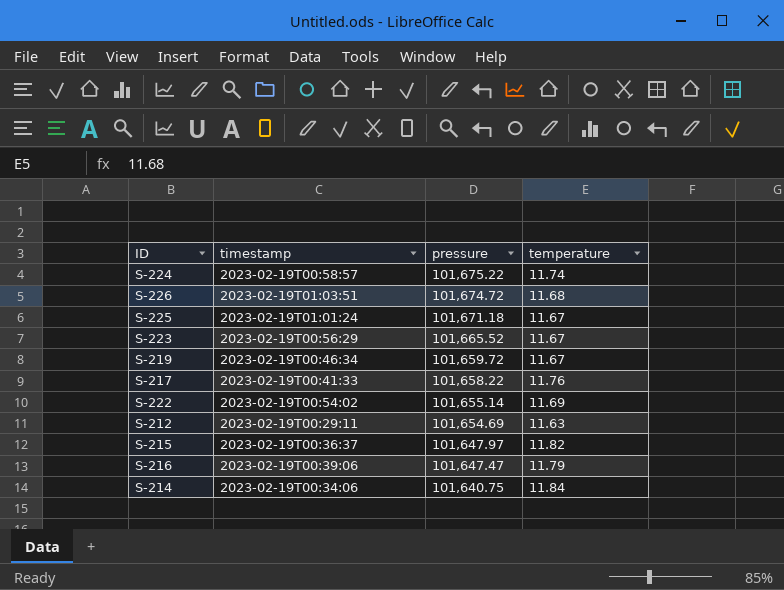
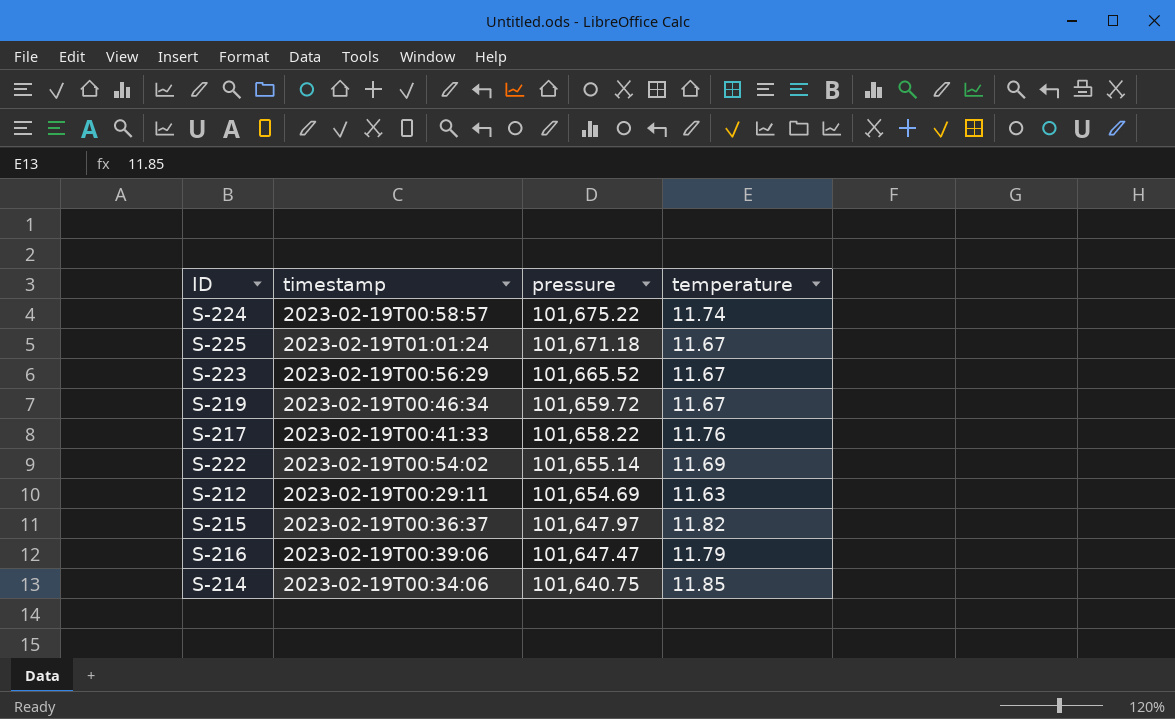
row S-226: 2023-02-19T01:03:51 | 101,674.72 | 11.68 -> none
S-214 | temperature: 11.84 -> 11.85

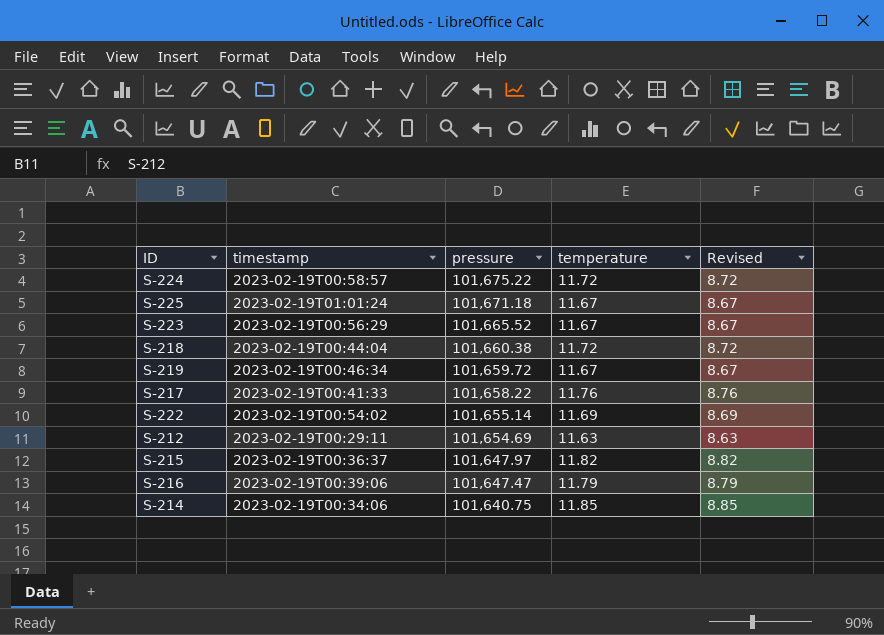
column Revised | formula: none -> [temperature] - 3
S-224 | temperature: 11.74 -> 11.72
row S-218: none -> 2023-02-19T00:44:04 | 101,660.38 | 11.72 | 8.72

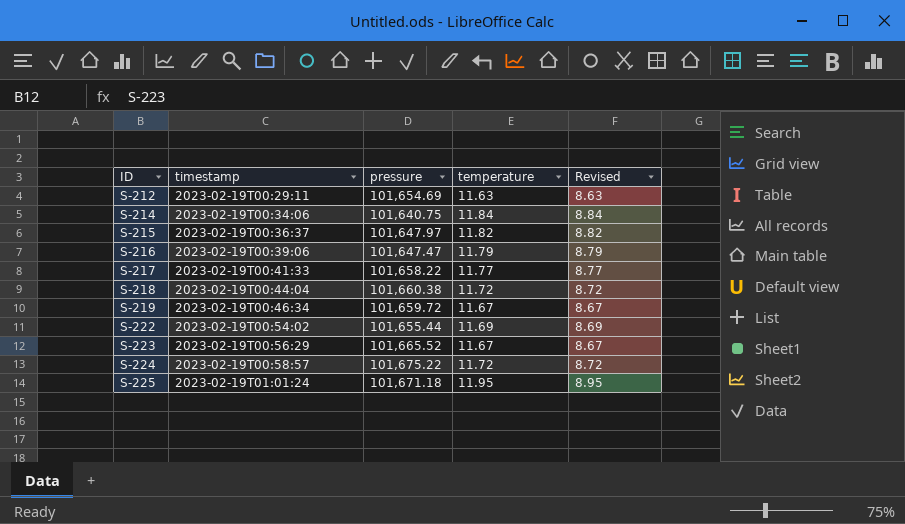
row order: pressure descending -> ID ascending
S-214 | temperature: 11.85 -> 11.84
S-214 | Revised: 8.85 -> 8.84
S-217 | temperature: 11.76 -> 11.77
S-217 | Revised: 8.76 -> 8.77
S-222 | pressure: 101,655.14 -> 101,655.44
S-225 | temperature: 11.67 -> 11.95
S-225 | Revised: 8.67 -> 8.95

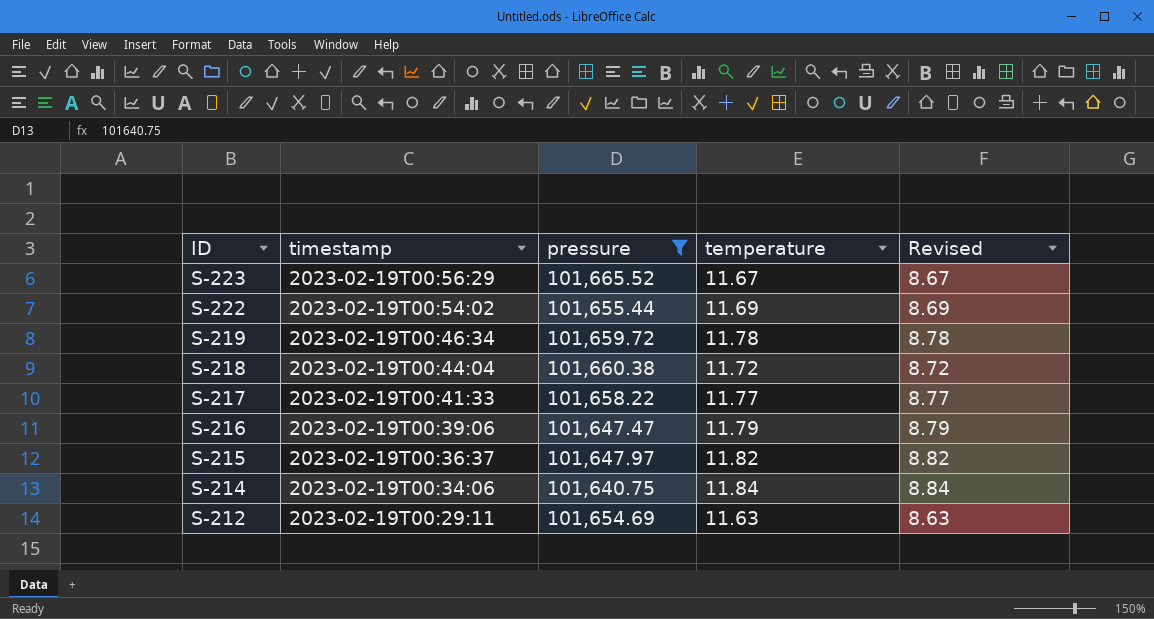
filter: none -> pressure <= 101,665.52
row order: ID ascending -> ID descending
S-219 | temperature: 11.67 -> 11.78
S-219 | Revised: 8.67 -> 8.78

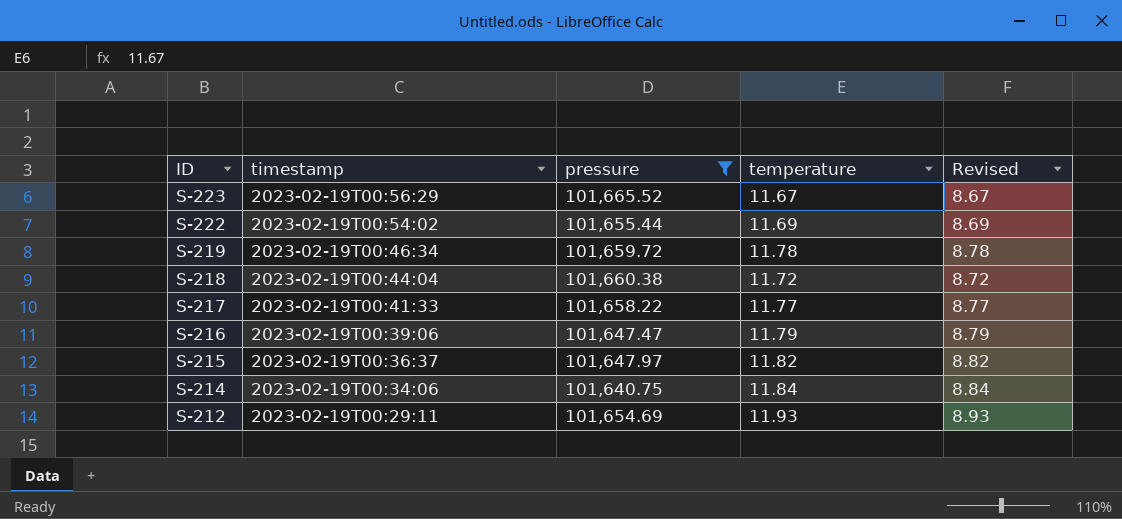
S-212 | temperature: 11.63 -> 11.93
S-212 | Revised: 8.63 -> 8.93

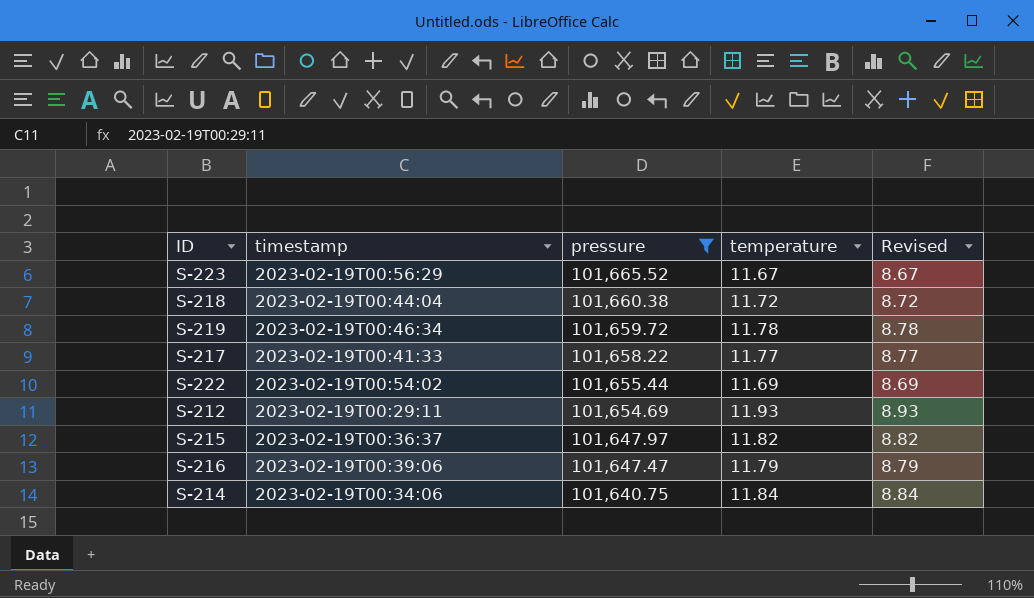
row order: ID descending -> pressure descending

